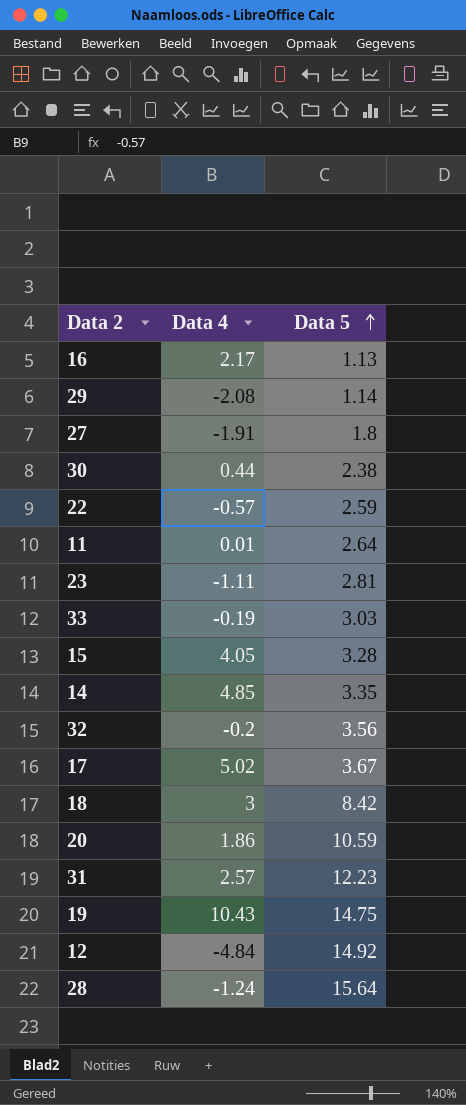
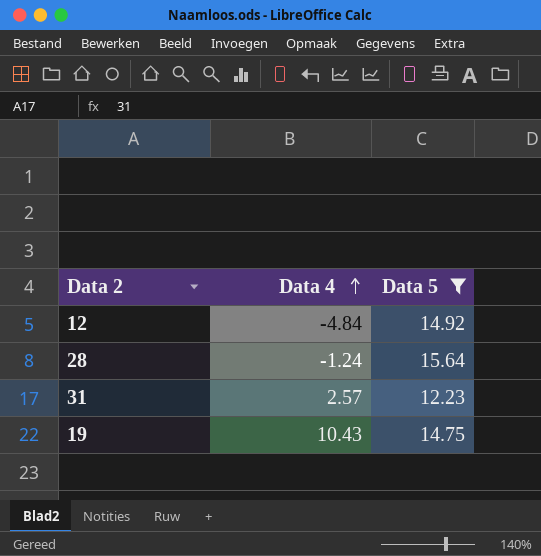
filter: none -> Data 5 >= 12.23
row order: Data 5 ascending -> Data 4 ascending

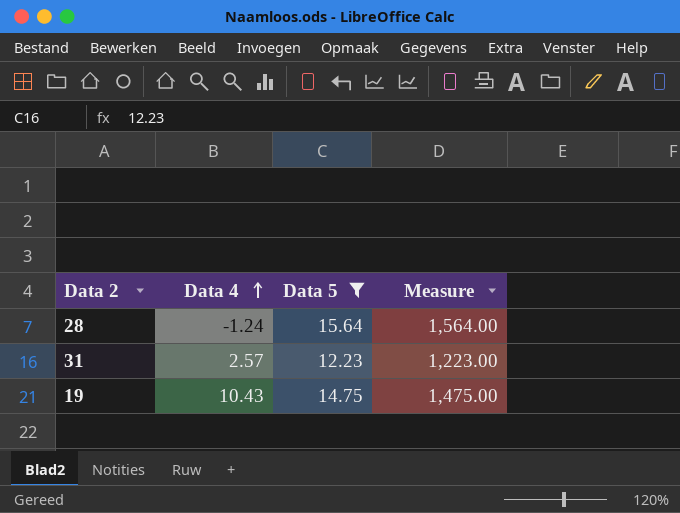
column Measure | formula: none -> [Data 5] * 100
row 12: -4.84 | 14.92 -> none

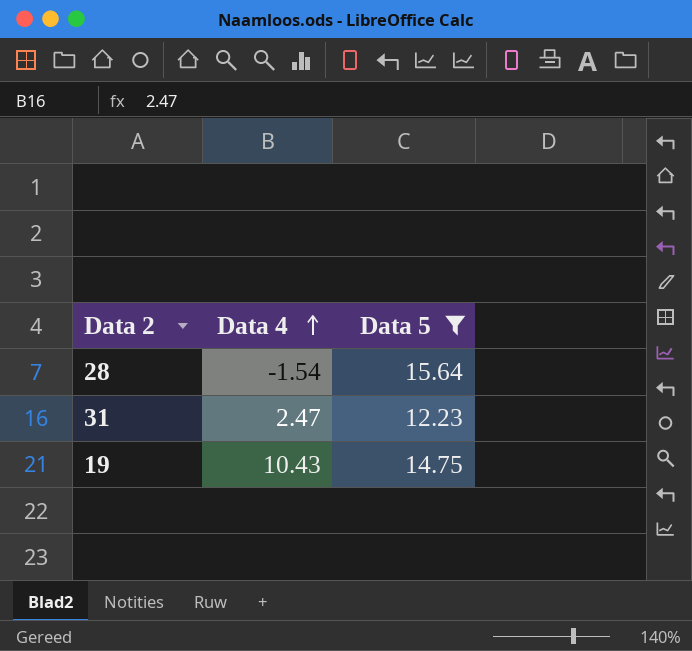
column Measure | formula: [Data 5] * 100 -> none
28 | Data 4: -1.24 -> -1.54
31 | Data 4: 2.57 -> 2.47

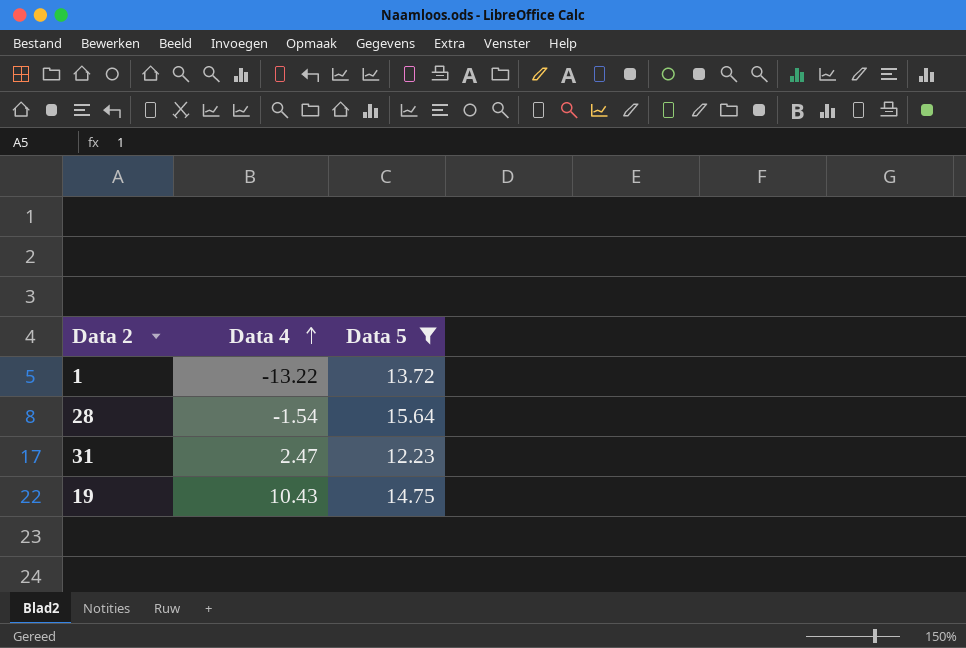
row 1: none -> -13.22 | 13.72

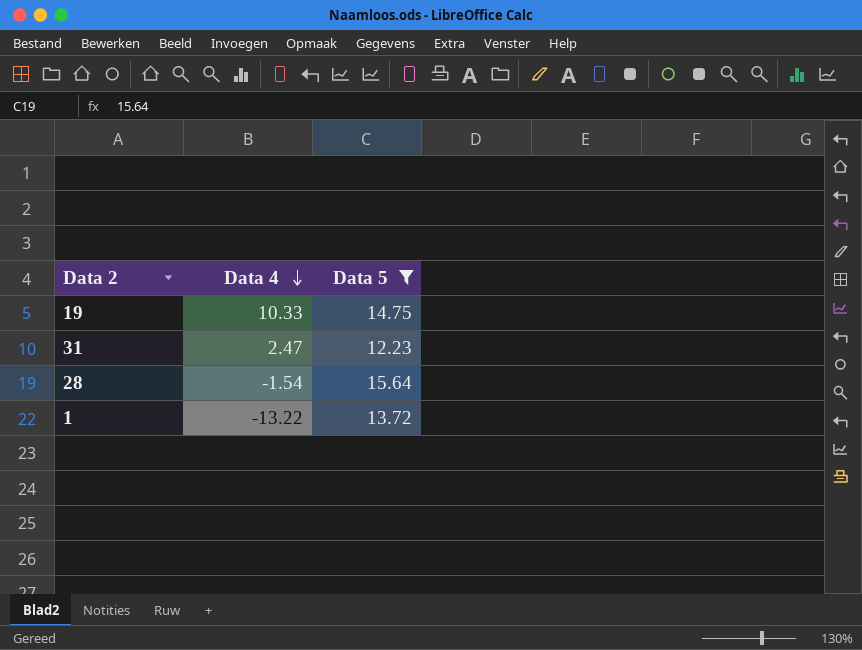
row order: Data 4 ascending -> Data 4 descending
19 | Data 4: 10.43 -> 10.33

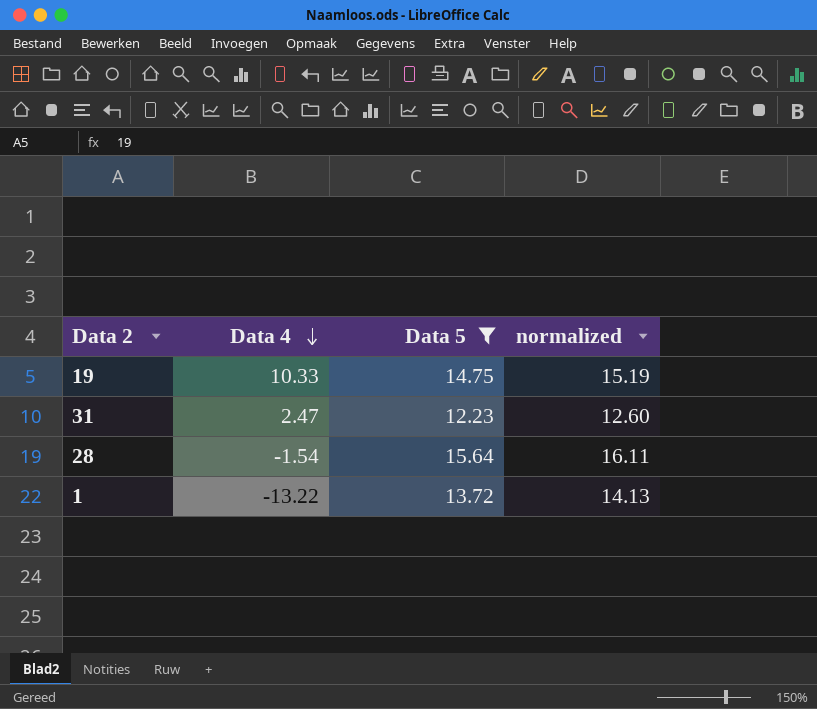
column normalized | formula: none -> [Data 5] * 1.03

